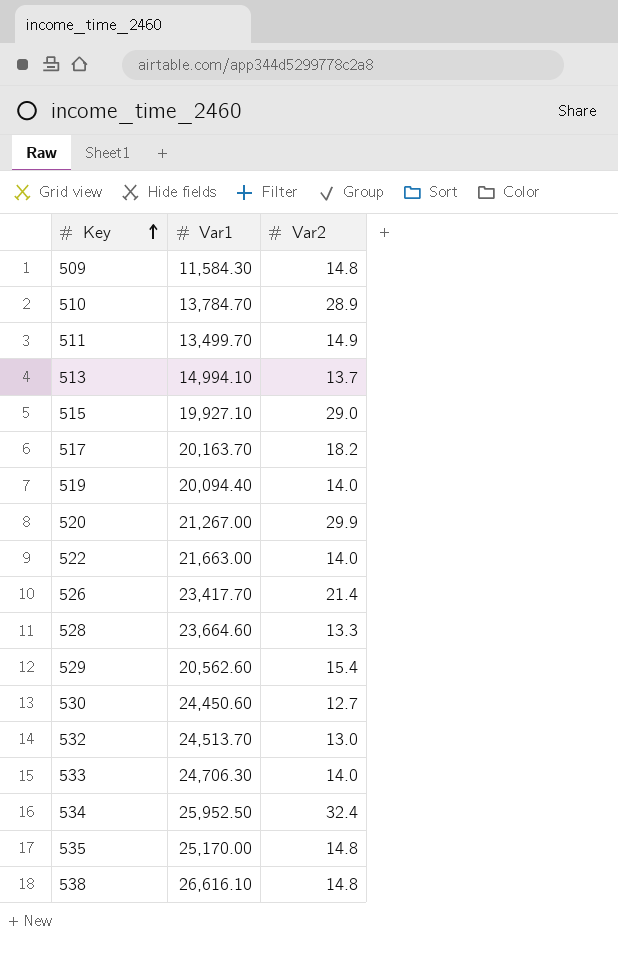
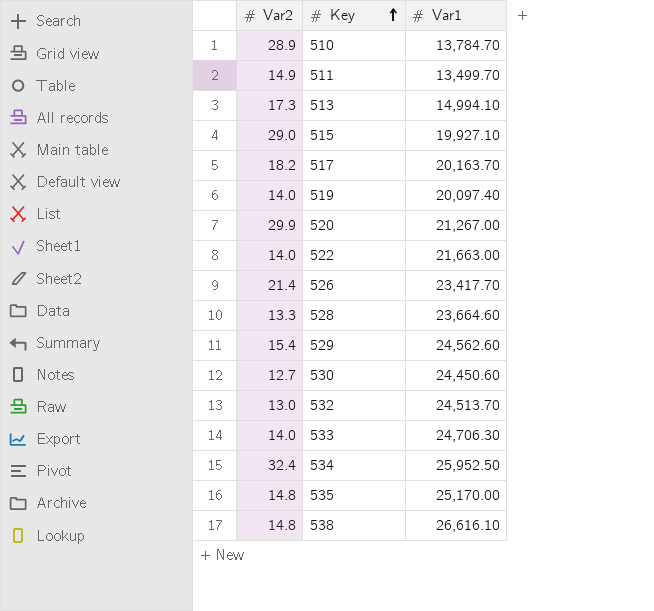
column Var2 | position: 3 -> 1
row 509: 11,584.30 | 14.8 -> none
513 | Var2: 13.7 -> 17.3
519 | Var1: 20,094.40 -> 20,097.40
529 | Var1: 20,562.60 -> 24,562.60

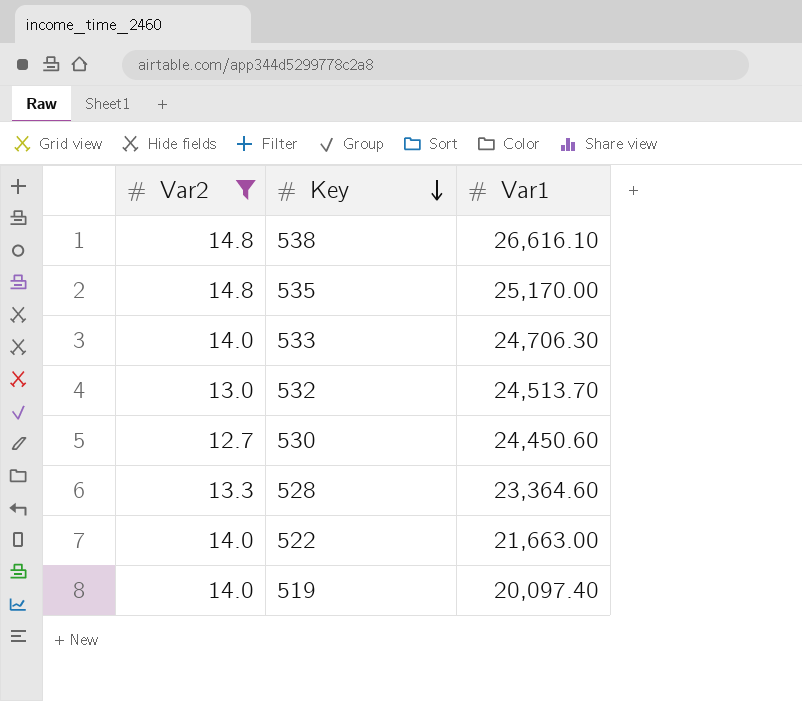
filter: none -> Var2 <= 14.8
row order: Key ascending -> Key descending
528 | Var1: 23,664.60 -> 23,364.60

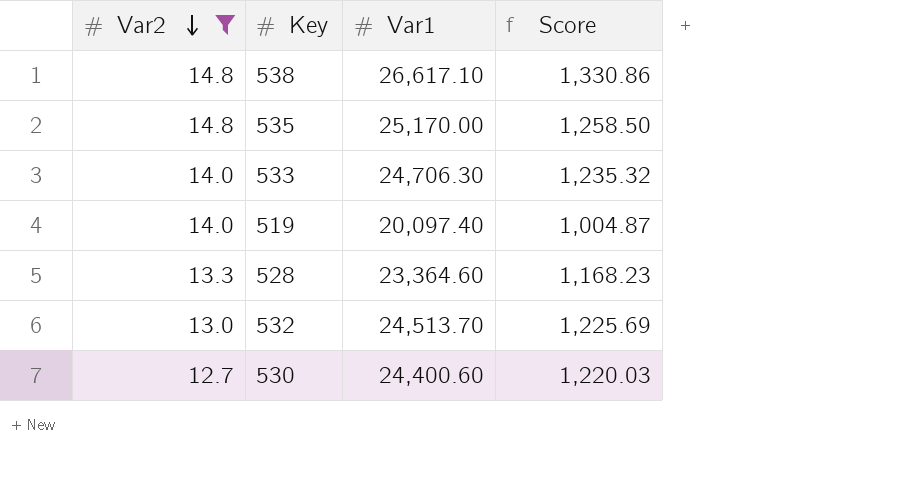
row order: Key descending -> Var2 descending
column Score | formula: none -> [Var1] * 0.05
row 522: 14.0 | 21,663.00 -> none
538 | Var1: 26,616.10 -> 26,617.10
530 | Var1: 24,450.60 -> 24,400.60

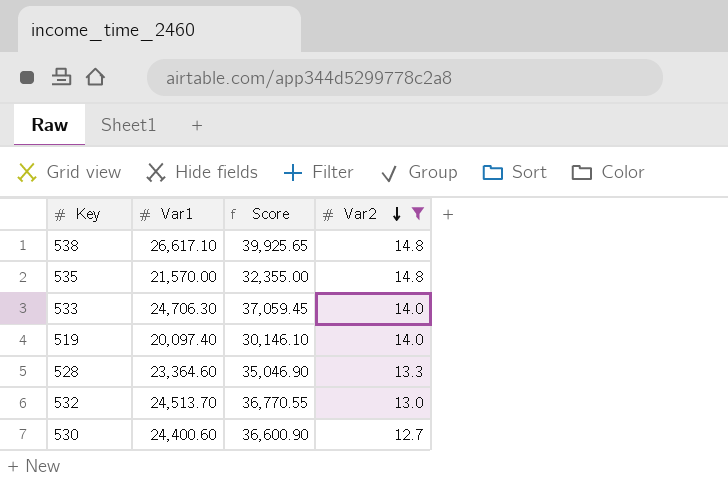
column Score | formula: [Var1] * 0.05 -> [Var1] * 1.5
column Var2 | position: 1 -> 4
535 | Var1: 25,170.00 -> 21,570.00

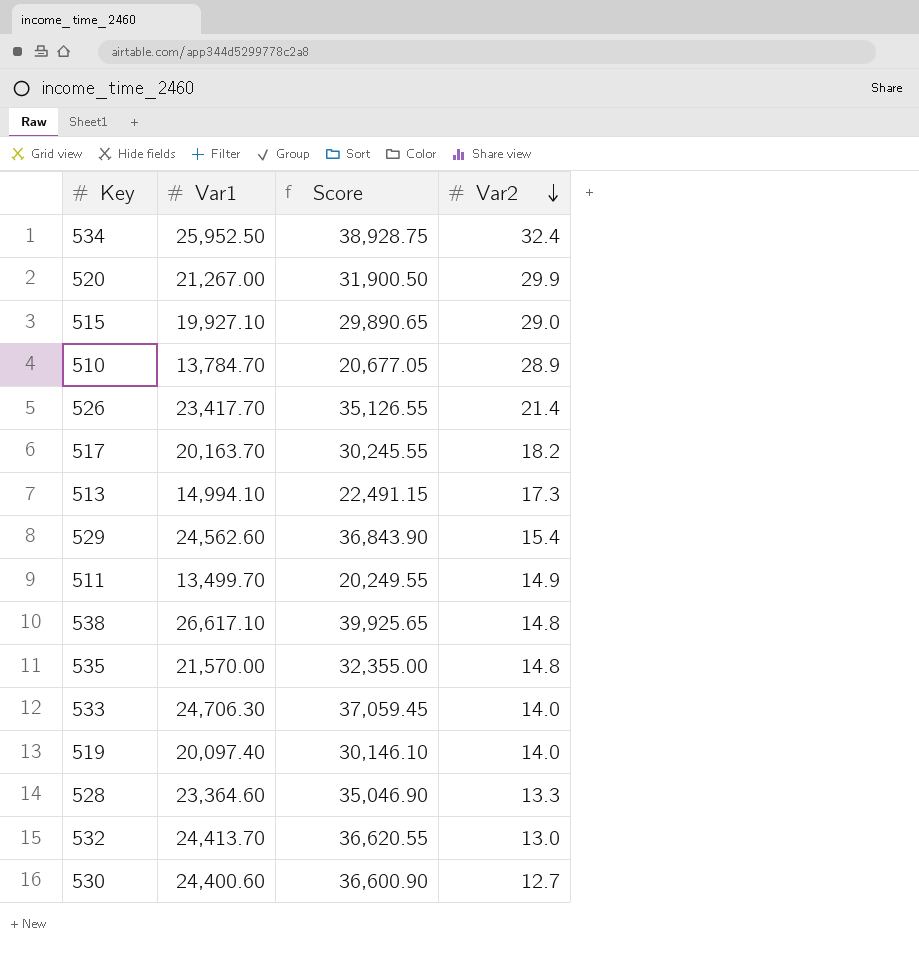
filter: Var2 <= 14.8 -> none
532 | Var1: 24,513.70 -> 24,413.70
532 | Score: 36,770.55 -> 36,620.55

